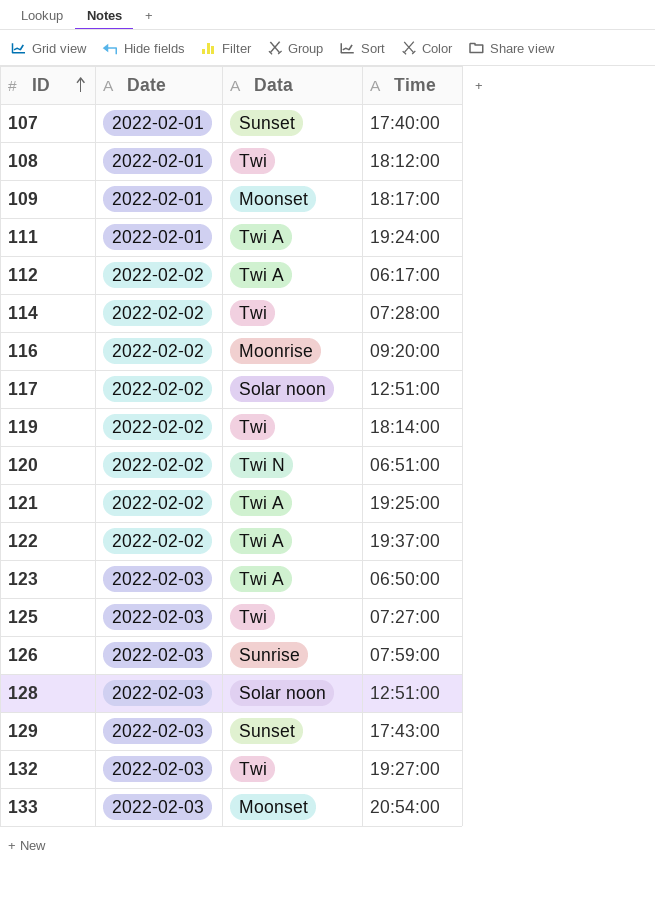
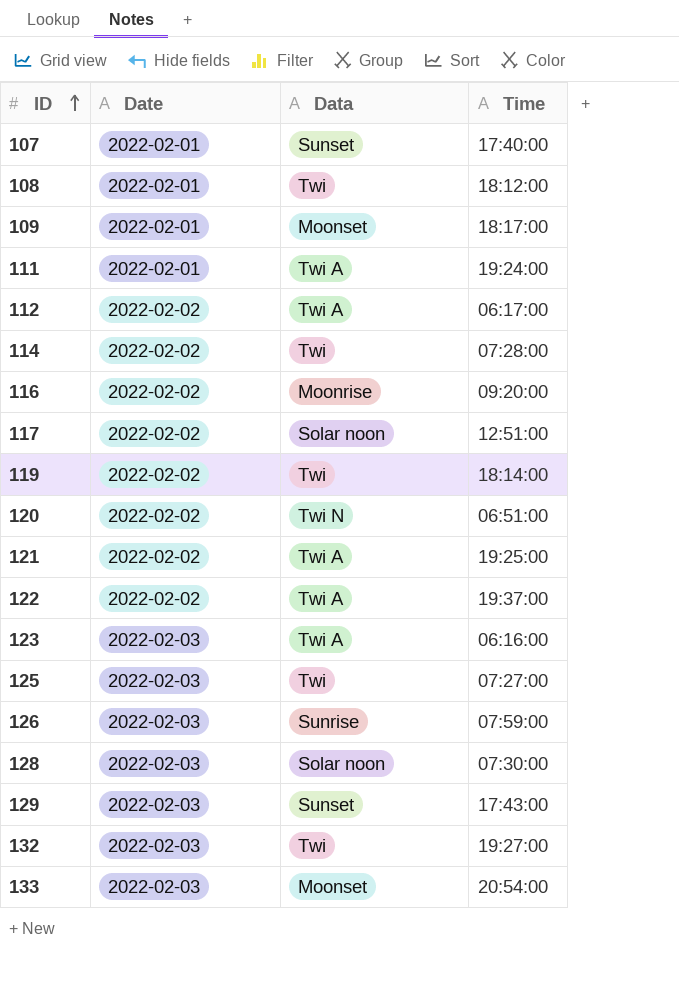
123 | Time: 06:50:00 -> 06:16:00
128 | Time: 12:51:00 -> 07:30:00

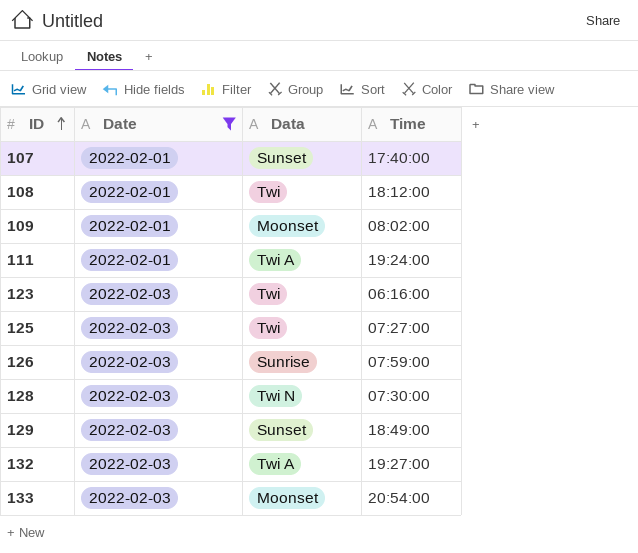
filter: none -> Date != 2022-02-02
109 | Time: 18:17:00 -> 08:02:00
123 | Data: Twi A -> Twi
128 | Data: Solar noon -> Twi N
129 | Time: 17:43:00 -> 18:49:00
132 | Data: Twi -> Twi A

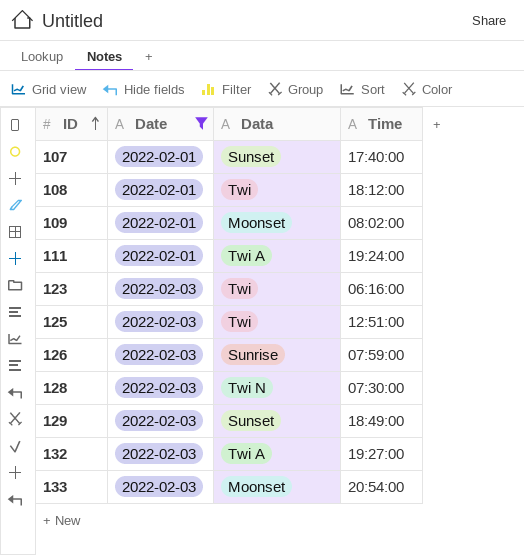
125 | Time: 07:27:00 -> 12:51:00

